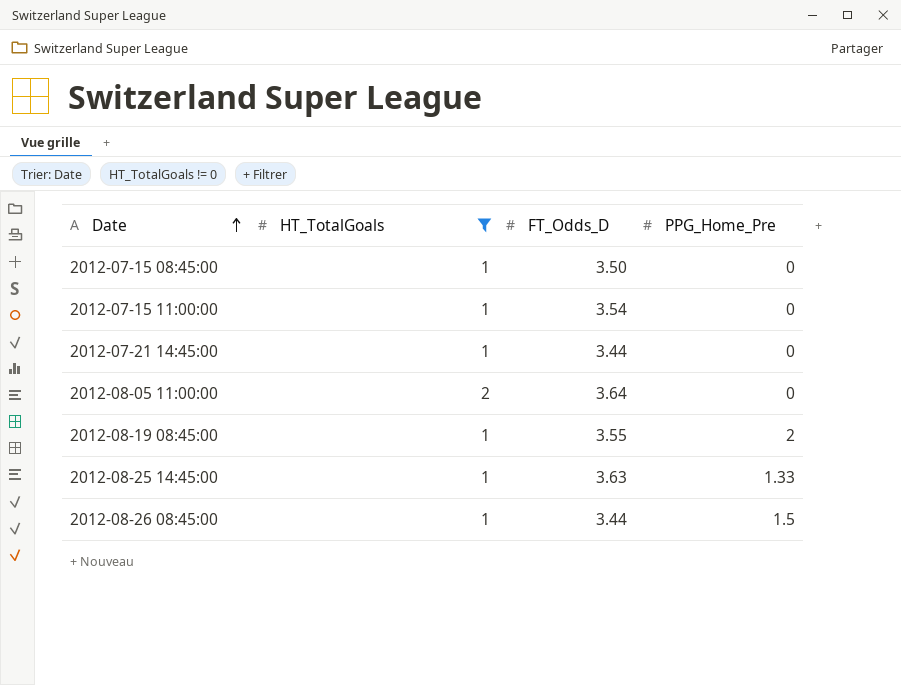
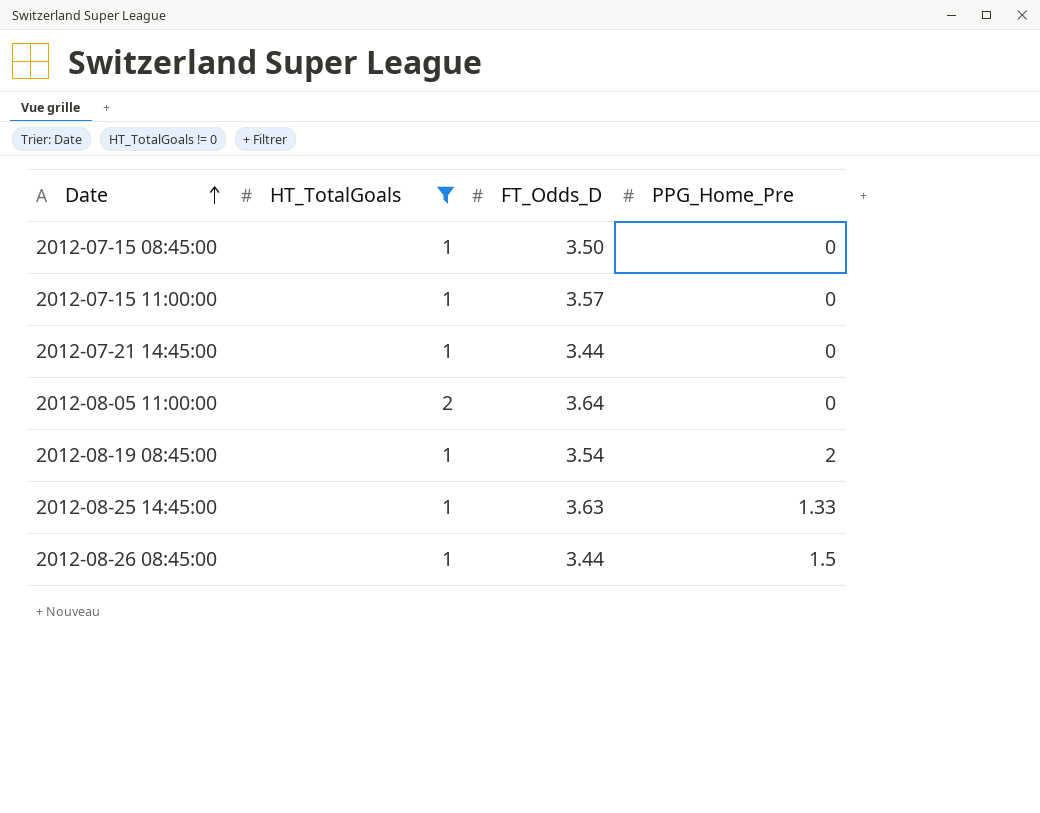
2012-07-15 11:00:00 | FT_Odds_D: 3.54 -> 3.57
2012-08-19 08:45:00 | FT_Odds_D: 3.55 -> 3.54

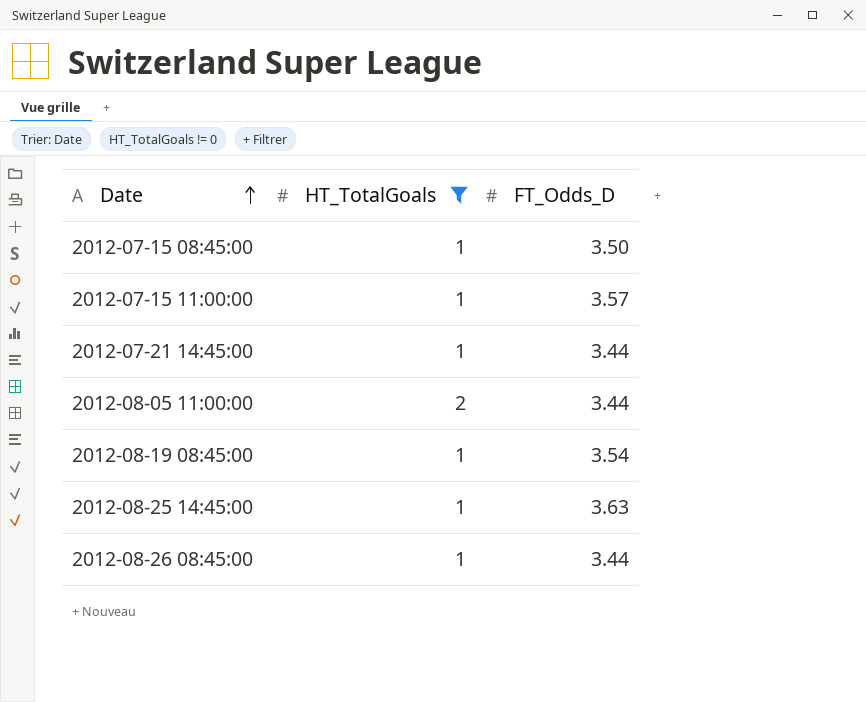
column PPG_Home_Pre | position: 4 -> none
2012-08-05 11:00:00 | FT_Odds_D: 3.64 -> 3.44

